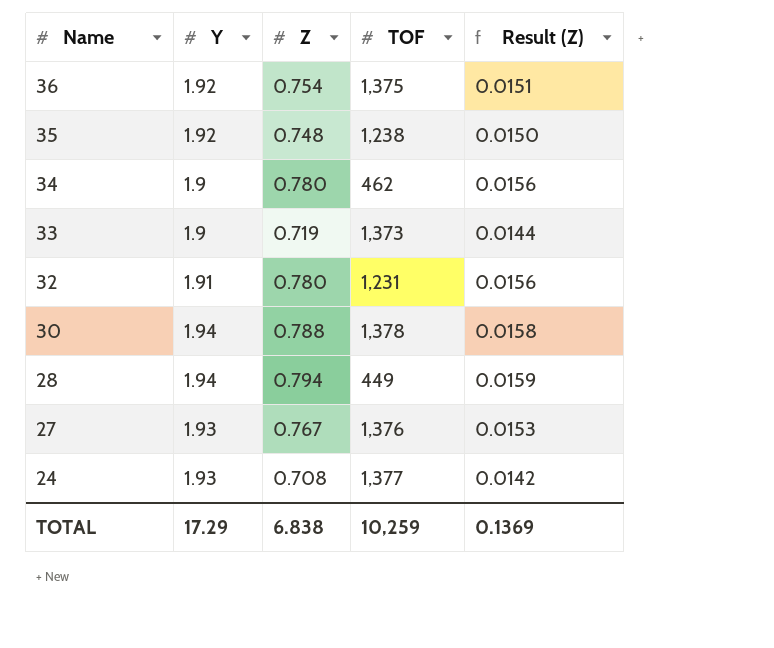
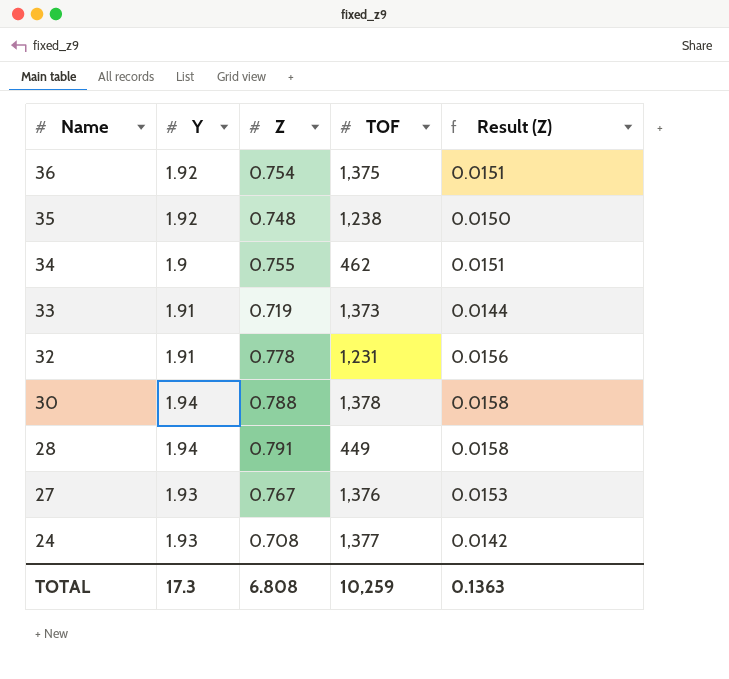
34 | Z: 0.780 -> 0.755
34 | Result (Z): 0.0156 -> 0.0151
33 | Y: 1.9 -> 1.91
32 | Z: 0.780 -> 0.778
28 | Z: 0.794 -> 0.791
28 | Result (Z): 0.0159 -> 0.0158
TOTAL | Y: 17.29 -> 17.3
TOTAL | Z: 6.838 -> 6.808
TOTAL | Result (Z): 0.1369 -> 0.1363

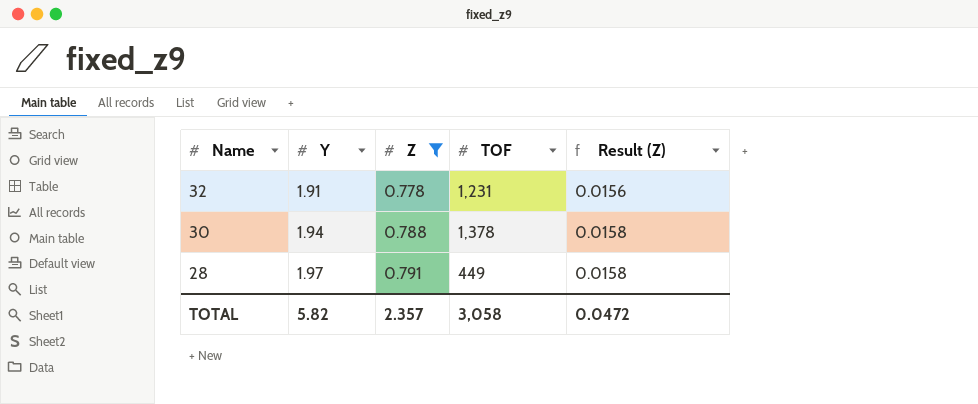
filter: none -> Z >= 0.778
28 | Y: 1.94 -> 1.97
TOTAL | Y: 17.3 -> 5.82
TOTAL | Z: 6.808 -> 2.357
TOTAL | TOF: 10,259 -> 3,058
TOTAL | Result (Z): 0.1363 -> 0.0472

